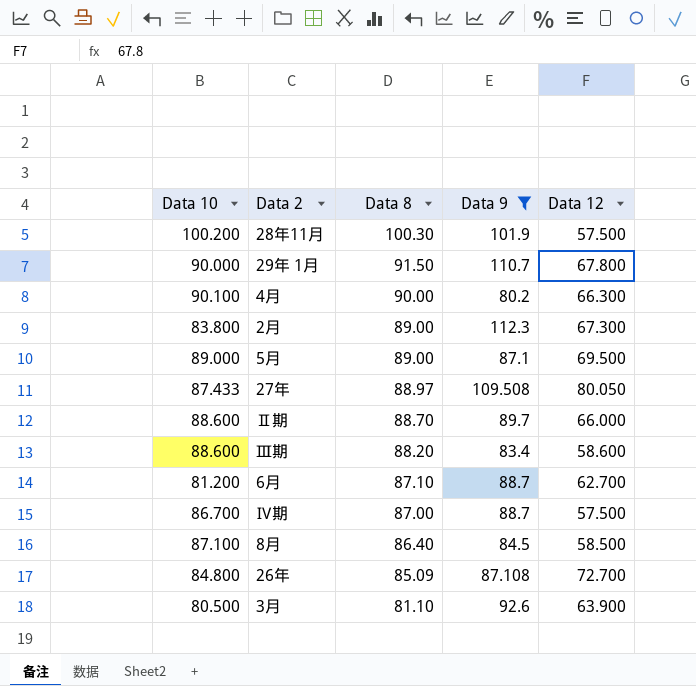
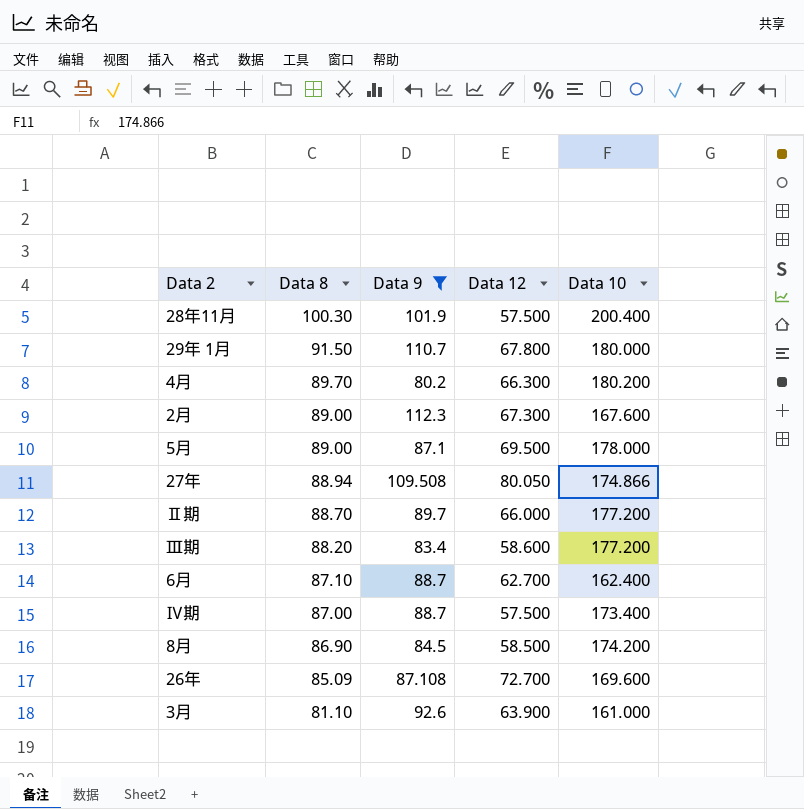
column Data 10 | position: 1 -> 5
28年11月 | Data 10: 100.200 -> 200.400
29年 1月 | Data 10: 90.000 -> 180.000
4月 | Data 8: 90.00 -> 89.70
4月 | Data 10: 90.100 -> 180.200
2月 | Data 10: 83.800 -> 167.600
5月 | Data 10: 89.000 -> 178.000
27年 | Data 8: 88.97 -> 88.94
27年 | Data 10: 87.433 -> 174.866
Ⅱ期 | Data 10: 88.600 -> 177.200
Ⅲ期 | Data 10: 88.600 -> 177.200
6月 | Data 10: 81.200 -> 162.400
Ⅳ期 | Data 10: 86.700 -> 173.400
8月 | Data 8: 86.40 -> 86.90
8月 | Data 10: 87.100 -> 174.200
26年 | Data 10: 84.800 -> 169.600
3月 | Data 10: 80.500 -> 161.000

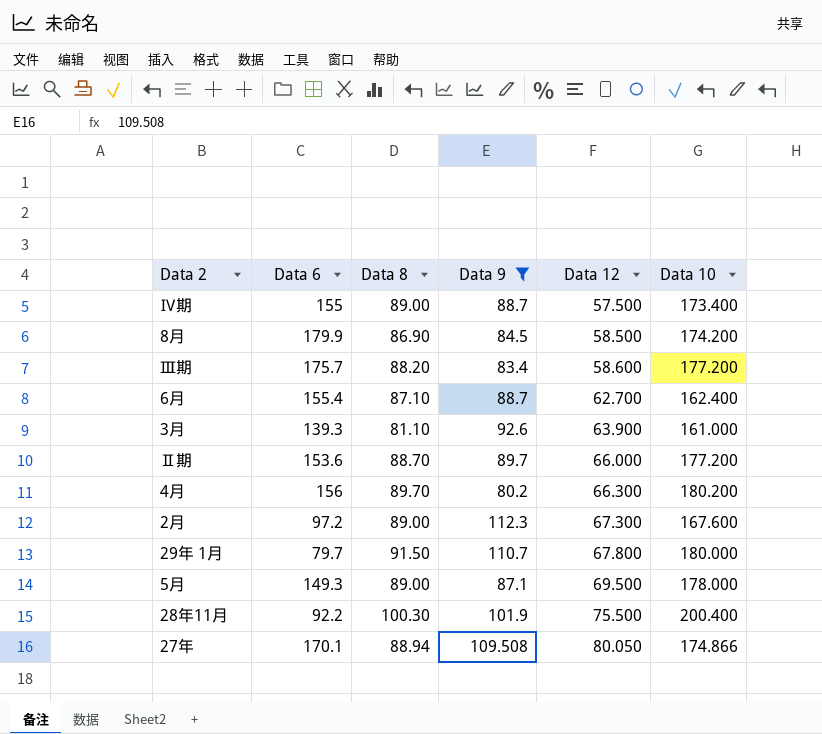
row order: Data 8 descending -> Data 12 ascending
column Data 6 | position: none -> 2
row 26年: 85.09 | 87.108 | 72.700 | 169.600 -> none
Ⅳ期 | Data 8: 87.00 -> 89.00
28年11月 | Data 12: 57.500 -> 75.500

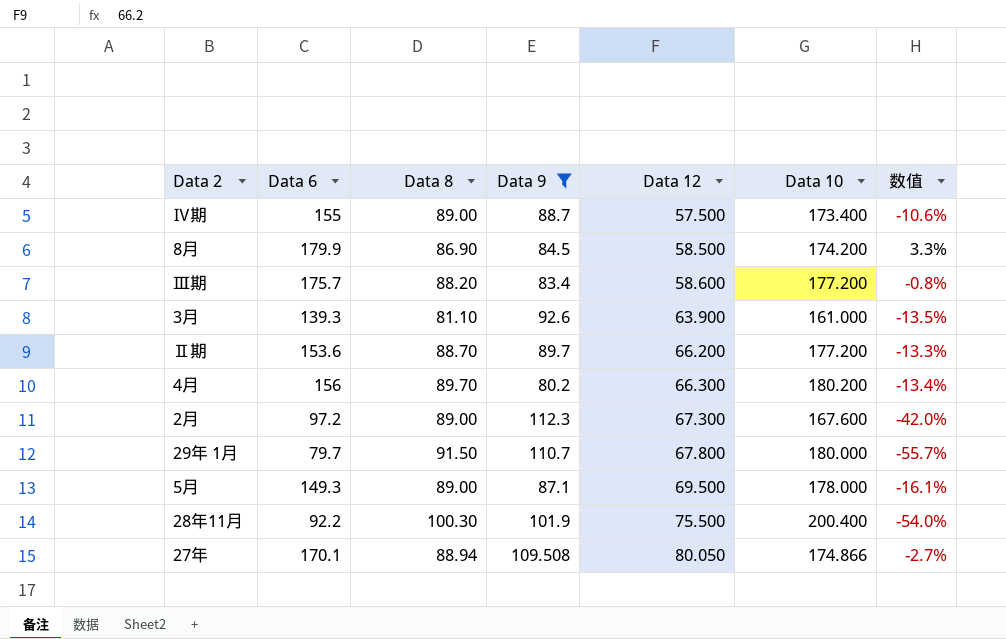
column 数值 | formula: none -> ([Data 6] - [Data 10]) / [Data 10]
row 6月: 155.4 | 87.10 | 88.7 | 62.700 | 162.400 -> none
Ⅱ期 | Data 12: 66.000 -> 66.200

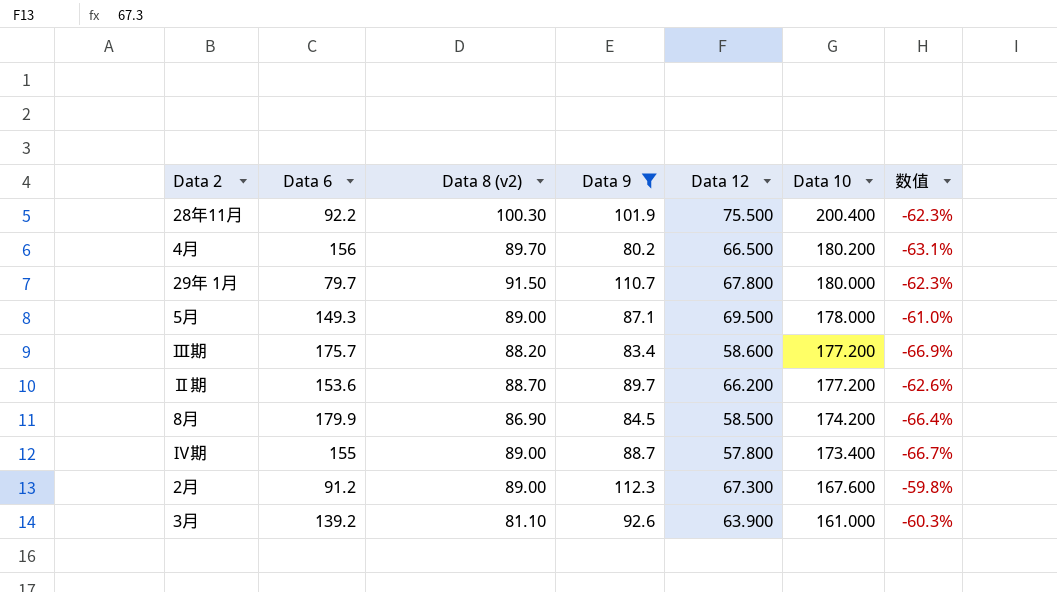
row order: Data 12 ascending -> Data 10 descending
column name: Data 8 -> Data 8 (v2)
column 数值 | formula: ([Data 6] - [Data 10]) / [Data 10] -> ([Data 12] - [Data 10]) / [Data 10]
row 27年: 170.1 | 88.94 | 109.508 | 80.050 | 174.866 | -2.7% -> none
4月 | Data 12: 66.300 -> 66.500
Ⅳ期 | Data 12: 57.500 -> 57.800
2月 | Data 6: 97.2 -> 91.2
3月 | Data 6: 139.3 -> 139.2

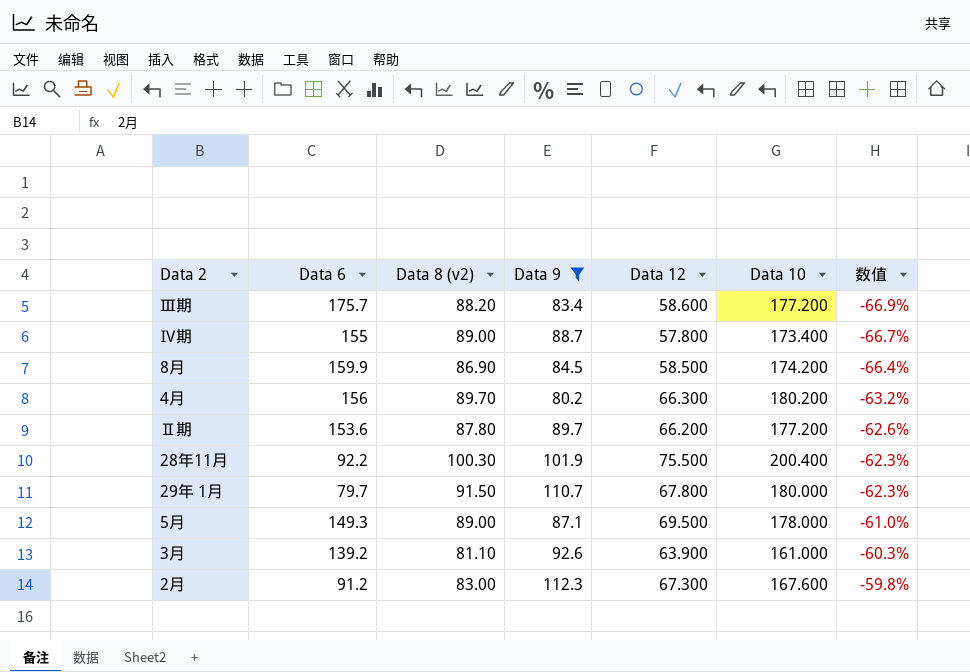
row order: Data 10 descending -> 数值 ascending
8月 | Data 6: 179.9 -> 159.9
4月 | Data 12: 66.500 -> 66.300
4月 | 数值: -63.1% -> -63.2%
Ⅱ期 | Data 8 (v2): 88.70 -> 87.80
2月 | Data 8 (v2): 89.00 -> 83.00

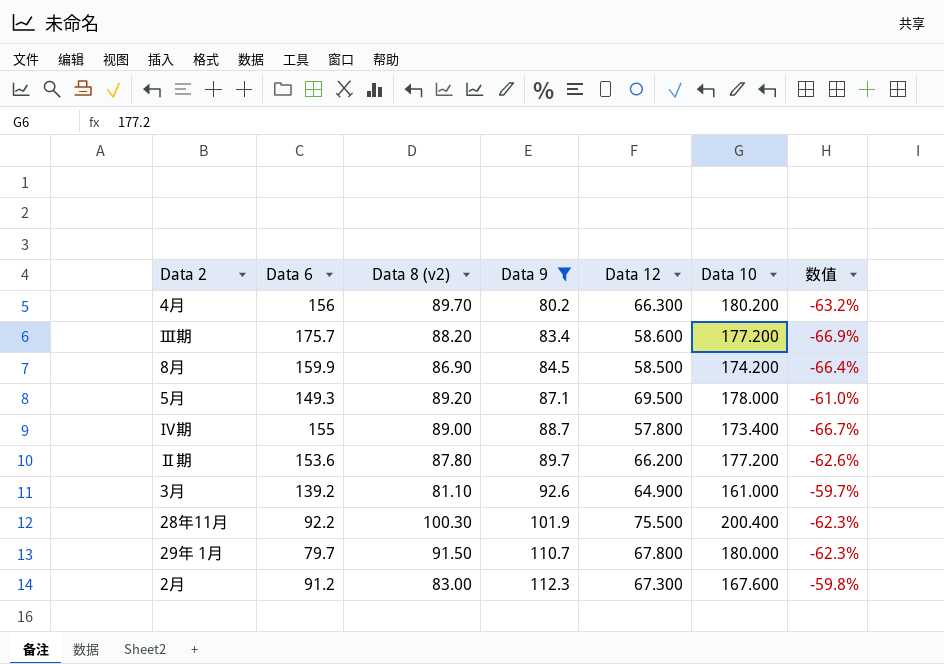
row order: 数值 ascending -> Data 9 ascending
5月 | Data 8 (v2): 89.00 -> 89.20
3月 | Data 12: 63.900 -> 64.900
3月 | 数值: -60.3% -> -59.7%

